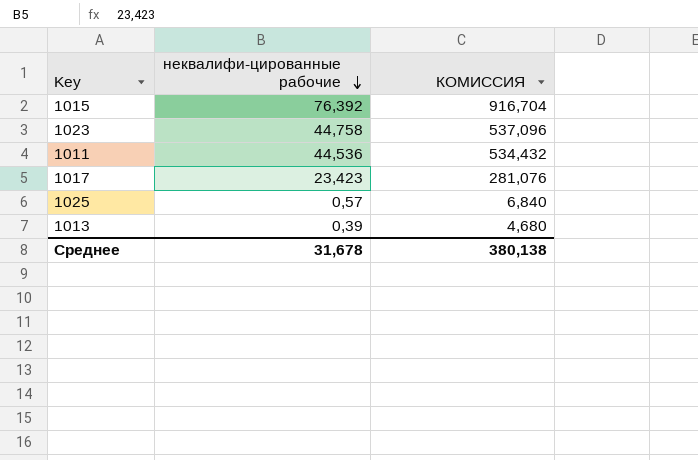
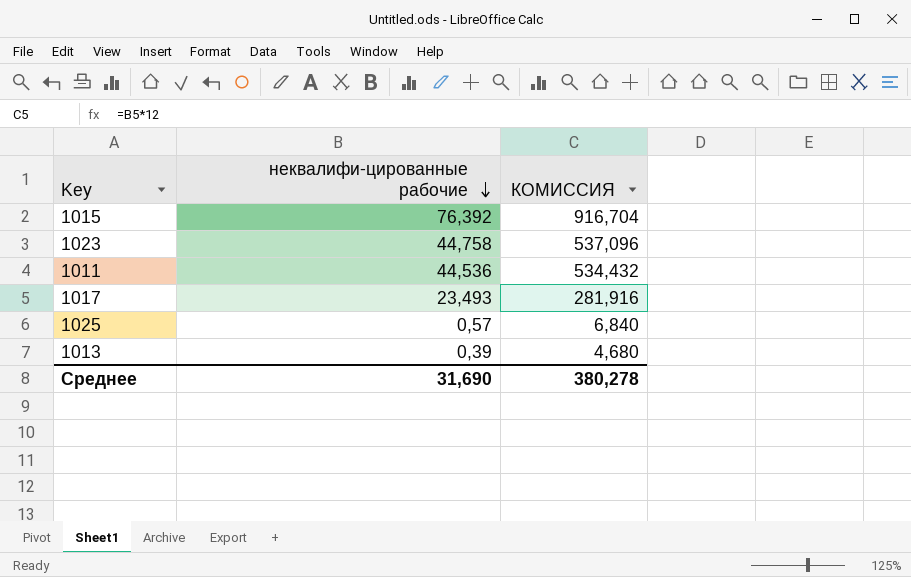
1017 | неквалифи-цированные рабочие: 23,423 -> 23,493
1017 | КОМИССИЯ: 281,076 -> 281,916
Среднее | неквалифи-цированные рабочие: 31,678 -> 31,690
Среднее | КОМИССИЯ: 380,138 -> 380,278

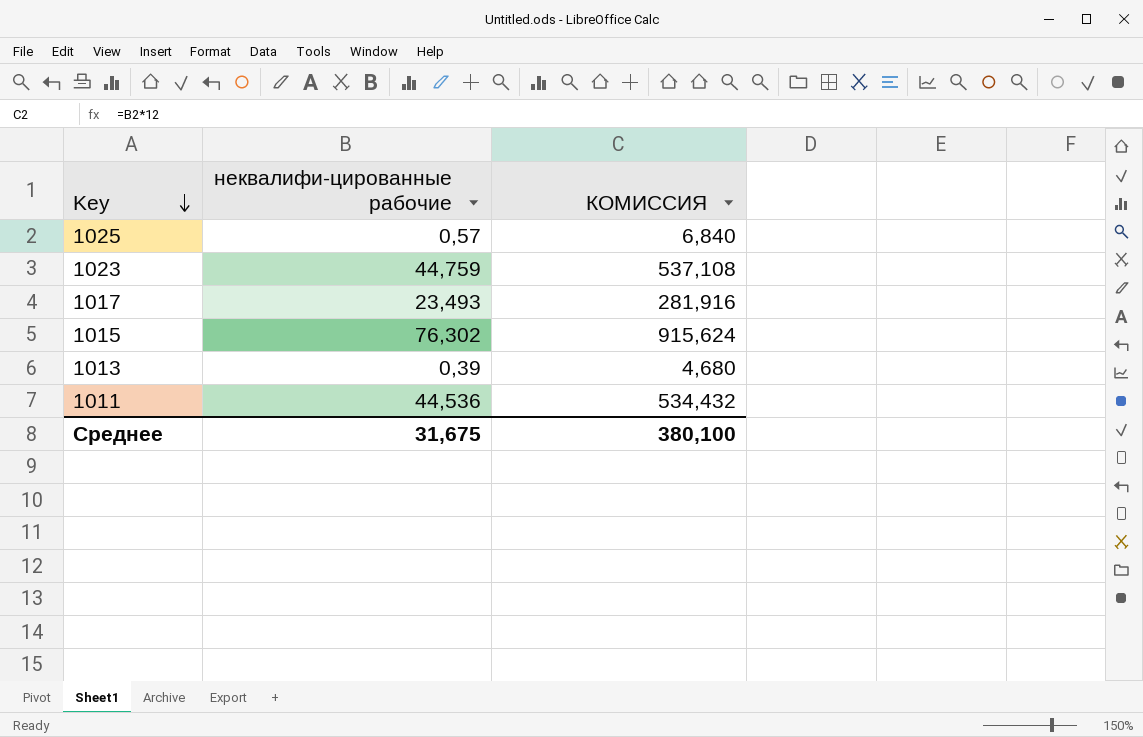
row order: неквалифи-цированные рабочие descending -> Key descending
1023 | неквалифи-цированные рабочие: 44,758 -> 44,759
1023 | КОМИССИЯ: 537,096 -> 537,108
1015 | неквалифи-цированные рабочие: 76,392 -> 76,302
1015 | КОМИССИЯ: 916,704 -> 915,624
Среднее | неквалифи-цированные рабочие: 31,690 -> 31,675
Среднее | КОМИССИЯ: 380,278 -> 380,100

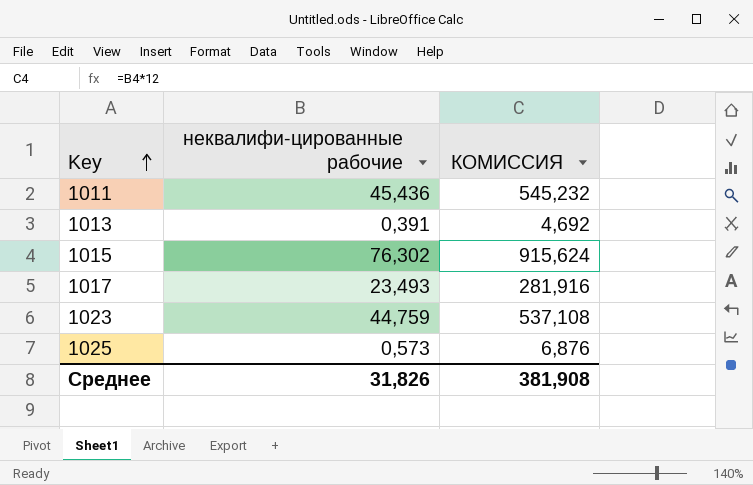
row order: Key descending -> Key ascending
1011 | неквалифи-цированные рабочие: 44,536 -> 45,436
1011 | КОМИССИЯ: 534,432 -> 545,232
1013 | неквалифи-цированные рабочие: 0,39 -> 0,391
1013 | КОМИССИЯ: 4,680 -> 4,692
1025 | неквалифи-цированные рабочие: 0,57 -> 0,573
1025 | КОМИССИЯ: 6,840 -> 6,876
Среднее | неквалифи-цированные рабочие: 31,675 -> 31,826
Среднее | КОМИССИЯ: 380,100 -> 381,908

